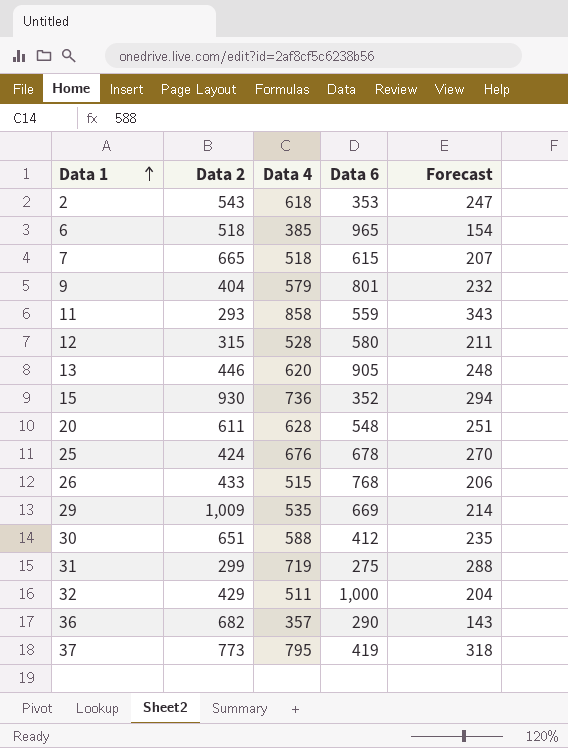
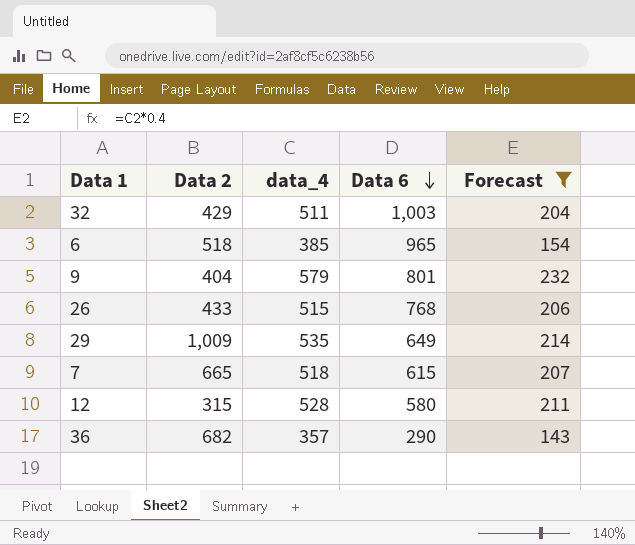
filter: none -> Forecast <= 232
row order: Data 1 ascending -> Data 6 descending
column name: Data 4 -> data_4
32 | Data 6: 1,000 -> 1,003
29 | Data 6: 669 -> 649

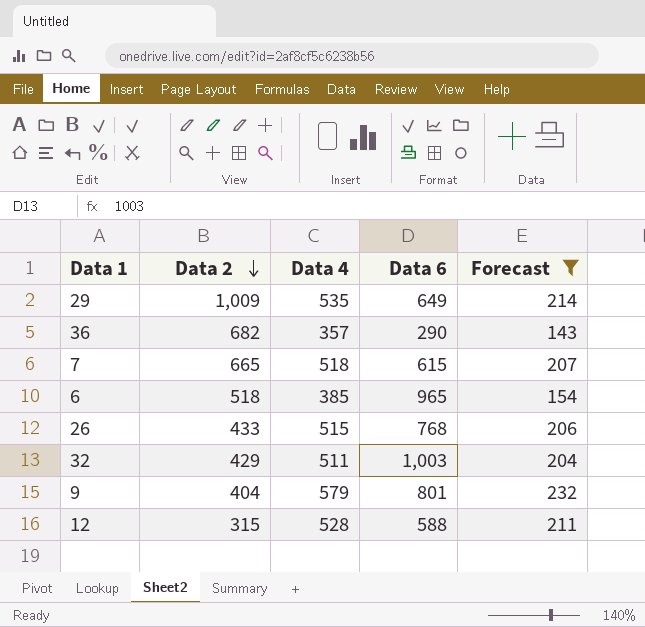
row order: Data 6 descending -> Data 2 descending
column name: data_4 -> Data 4
12 | Data 6: 580 -> 588

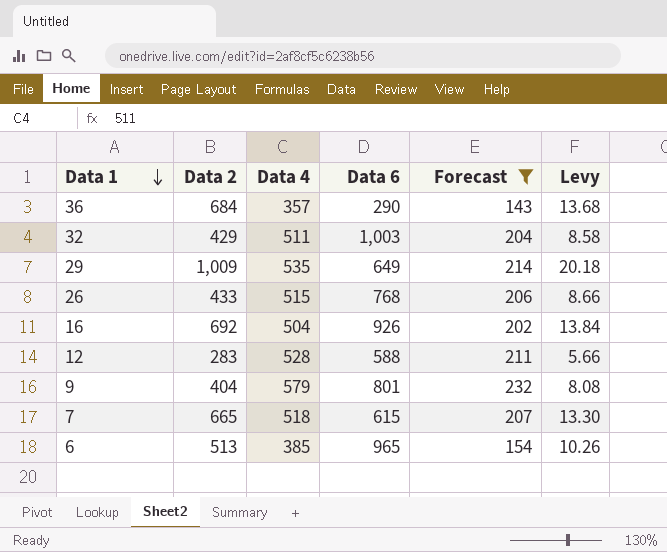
row order: Data 2 descending -> Data 1 descending
column Levy | formula: none -> [Data 2] * 0.02
36 | Data 2: 682 -> 684
row 16: none -> 692 | 504 | 926 | 202 | 13.84
12 | Data 2: 315 -> 283
6 | Data 2: 518 -> 513

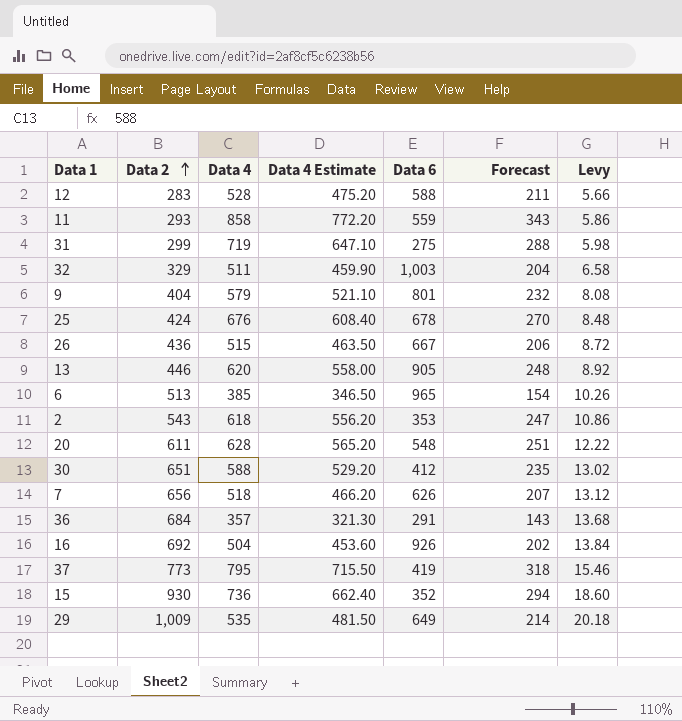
filter: Forecast <= 232 -> none
row order: Data 1 descending -> Data 2 ascending
column Data 4 Estimate | formula: none -> [Data 4] * 0.9
32 | Data 2: 429 -> 329
32 | Levy: 8.58 -> 6.58
26 | Data 2: 433 -> 436
26 | Data 6: 768 -> 667
26 | Levy: 8.66 -> 8.72
7 | Data 2: 665 -> 656
7 | Data 6: 615 -> 626
7 | Levy: 13.30 -> 13.12
36 | Data 6: 290 -> 291

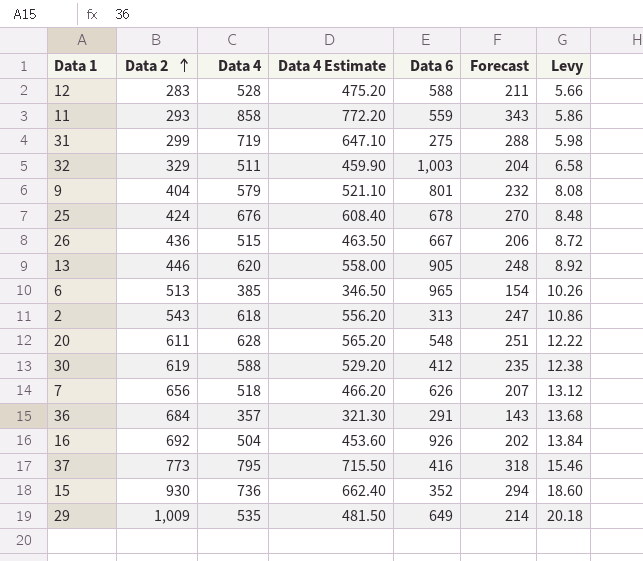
2 | Data 6: 353 -> 313
30 | Data 2: 651 -> 619
30 | Levy: 13.02 -> 12.38
37 | Data 6: 419 -> 416

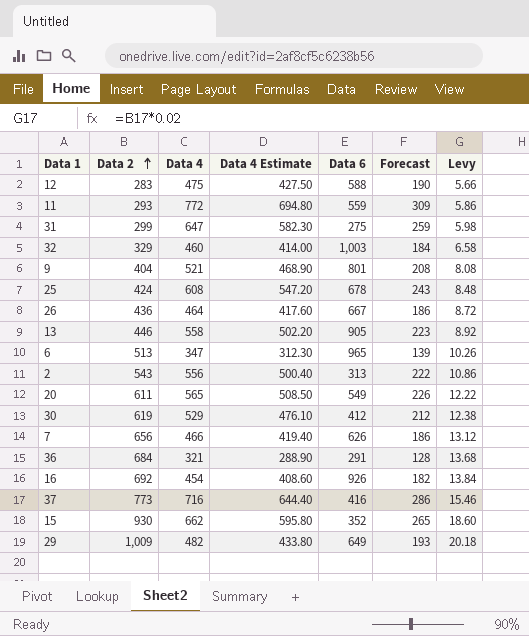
12 | Data 4: 528 -> 475
12 | Data 4 Estimate: 475.20 -> 427.50
12 | Forecast: 211 -> 190
11 | Data 4: 858 -> 772
11 | Data 4 Estimate: 772.20 -> 694.80
11 | Forecast: 343 -> 309
31 | Data 4: 719 -> 647
31 | Data 4 Estimate: 647.10 -> 582.30
31 | Forecast: 288 -> 259
32 | Data 4: 511 -> 460
32 | Data 4 Estimate: 459.90 -> 414.00
32 | Forecast: 204 -> 184
9 | Data 4: 579 -> 521
9 | Data 4 Estimate: 521.10 -> 468.90
9 | Forecast: 232 -> 208
25 | Data 4: 676 -> 608
25 | Data 4 Estimate: 608.40 -> 547.20
25 | Forecast: 270 -> 243
26 | Data 4: 515 -> 464
26 | Data 4 Estimate: 463.50 -> 417.60
26 | Forecast: 206 -> 186
13 | Data 4: 620 -> 558
13 | Data 4 Estimate: 558.00 -> 502.20
13 | Forecast: 248 -> 223
6 | Data 4: 385 -> 347
6 | Data 4 Estimate: 346.50 -> 312.30
6 | Forecast: 154 -> 139
2 | Data 4: 618 -> 556
2 | Data 4 Estimate: 556.20 -> 500.40
2 | Forecast: 247 -> 222
20 | Data 4: 628 -> 565
20 | Data 4 Estimate: 565.20 -> 508.50
20 | Data 6: 548 -> 549
20 | Forecast: 251 -> 226
30 | Data 4: 588 -> 529
30 | Data 4 Estimate: 529.20 -> 476.10
30 | Forecast: 235 -> 212
7 | Data 4: 518 -> 466
7 | Data 4 Estimate: 466.20 -> 419.40
7 | Forecast: 207 -> 186
36 | Data 4: 357 -> 321
36 | Data 4 Estimate: 321.30 -> 288.90
36 | Forecast: 143 -> 128
16 | Data 4: 504 -> 454
16 | Data 4 Estimate: 453.60 -> 408.60
16 | Forecast: 202 -> 182
37 | Data 4: 795 -> 716
37 | Data 4 Estimate: 715.50 -> 644.40
37 | Forecast: 318 -> 286
15 | Data 4: 736 -> 662
15 | Data 4 Estimate: 662.40 -> 595.80
15 | Forecast: 294 -> 265
29 | Data 4: 535 -> 482
29 | Data 4 Estimate: 481.50 -> 433.80
29 | Forecast: 214 -> 193

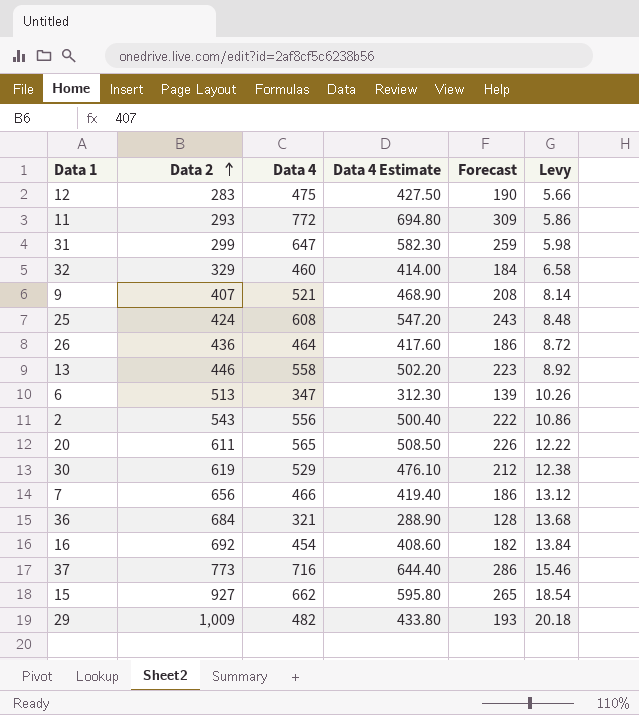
column Data 6 | position: 5 -> none
9 | Data 2: 404 -> 407
9 | Levy: 8.08 -> 8.14
15 | Data 2: 930 -> 927
15 | Levy: 18.60 -> 18.54

